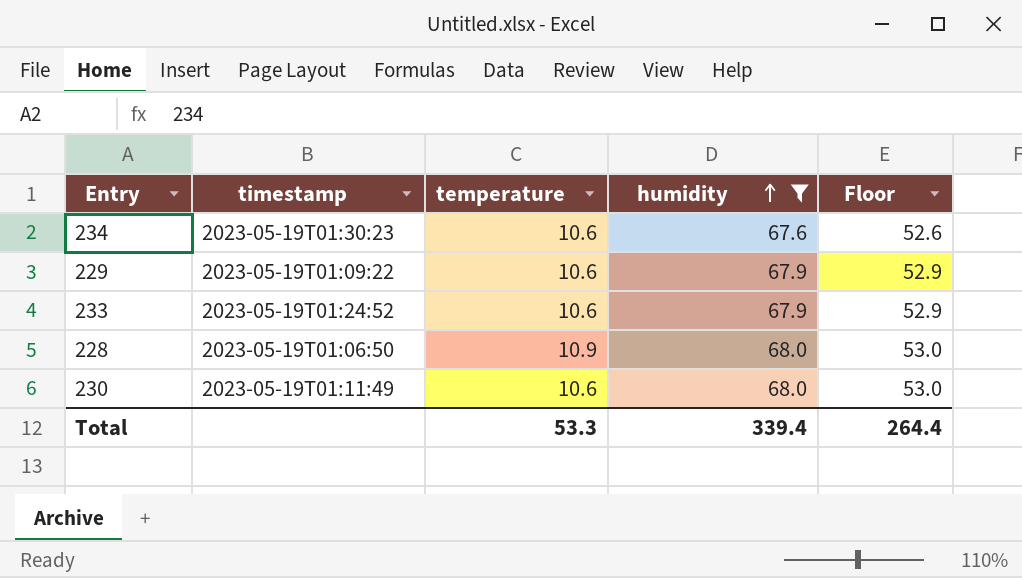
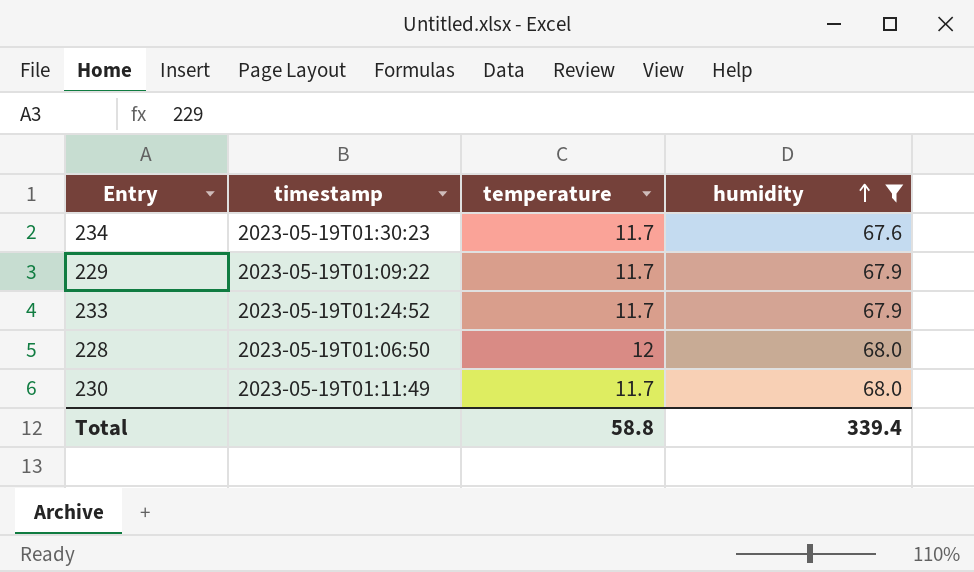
column Floor | formula: [humidity] - 15 -> none
234 | temperature: 10.6 -> 11.7
229 | temperature: 10.6 -> 11.7
233 | temperature: 10.6 -> 11.7
228 | temperature: 10.9 -> 12
230 | temperature: 10.6 -> 11.7
Total | temperature: 53.3 -> 58.8

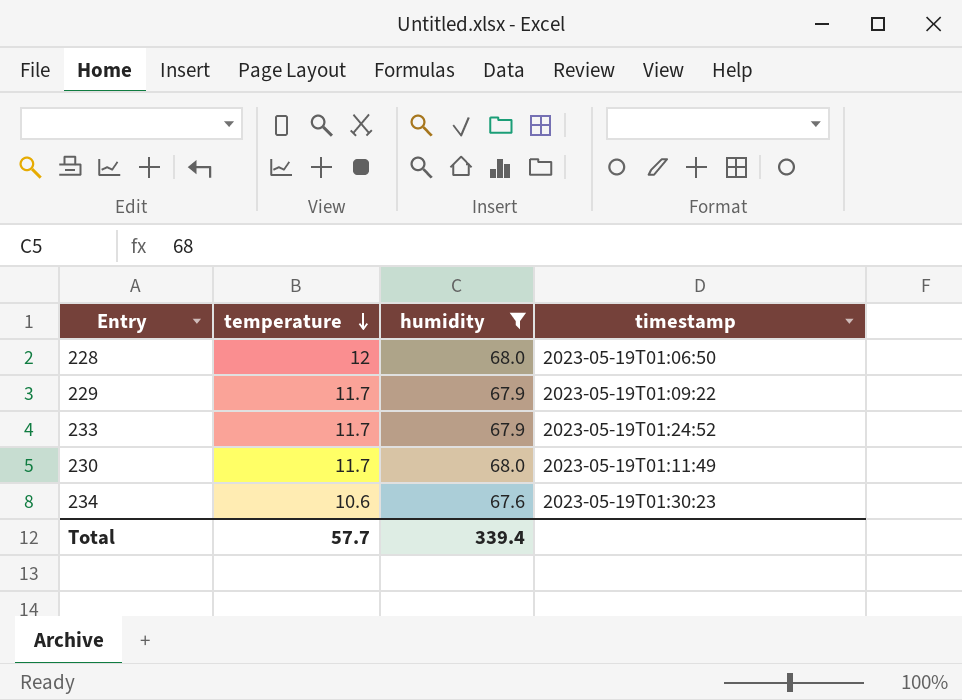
row order: humidity ascending -> temperature descending
column timestamp | position: 2 -> 4
234 | temperature: 11.7 -> 10.6
Total | temperature: 58.8 -> 57.7

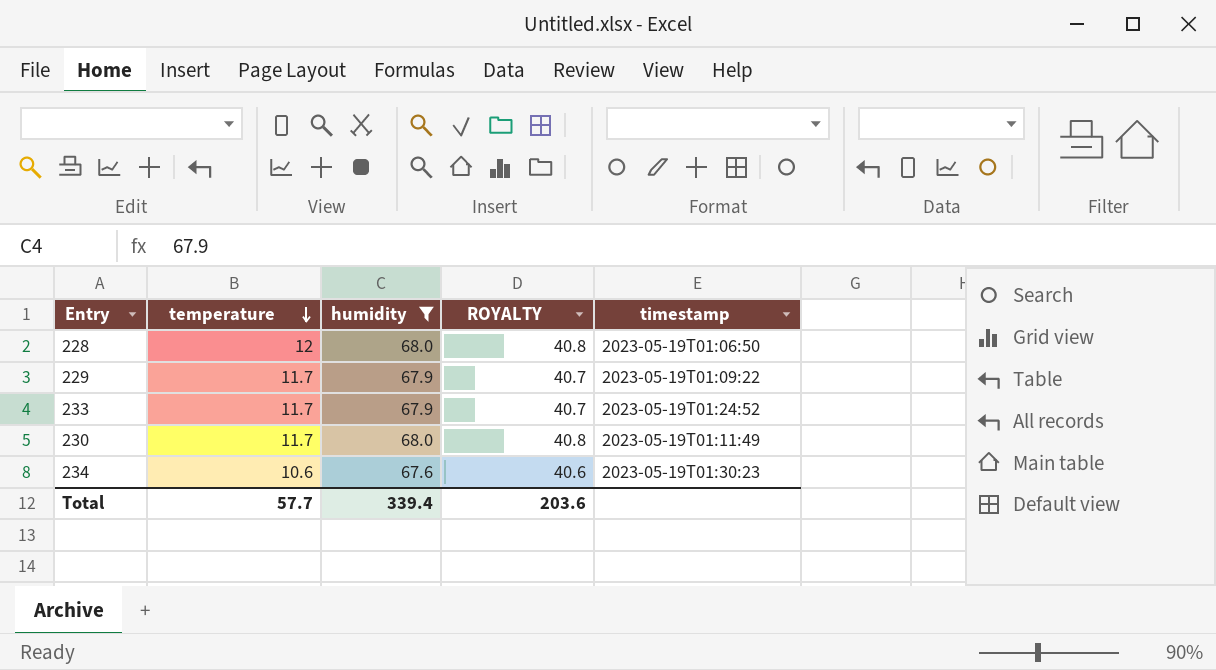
column ROYALTY | formula: none -> [humidity] * 0.6

